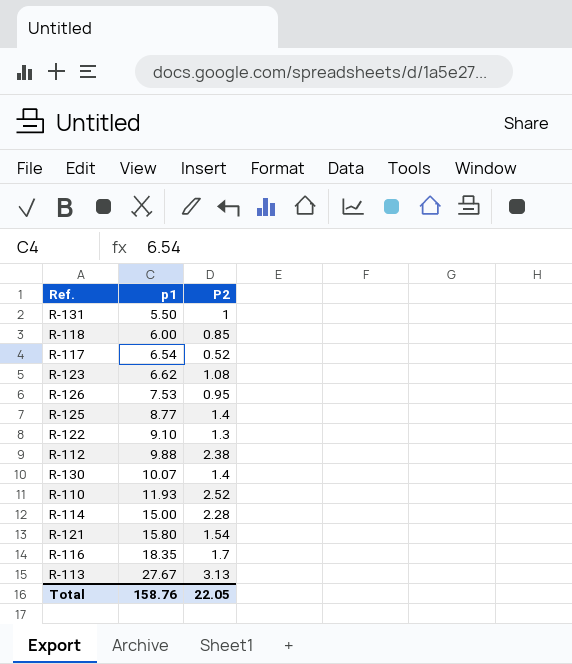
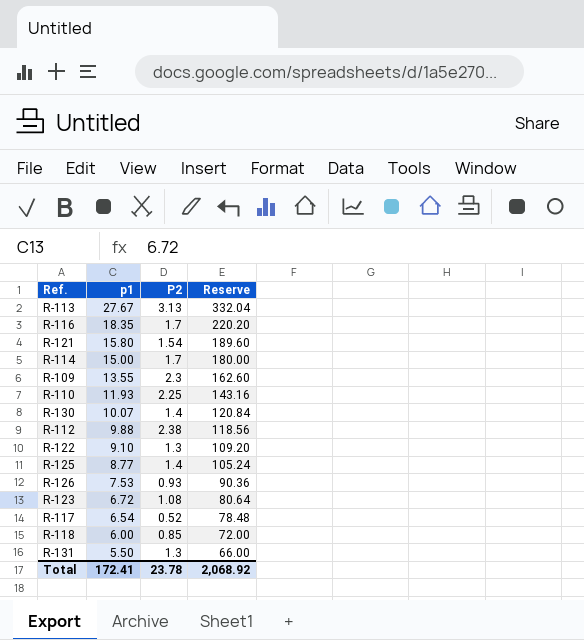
row order: p1 ascending -> p1 descending
column Reserve | formula: none -> [p1] * 12
R-114 | P2: 2.28 -> 1.7
row R-109: none -> 13.55 | 2.3 | 162.60
R-110 | P2: 2.52 -> 2.25
R-126 | P2: 0.95 -> 0.93
R-123 | p1: 6.62 -> 6.72
R-131 | P2: 1 -> 1.3
Total | p1: 158.76 -> 172.41
Total | P2: 22.05 -> 23.78

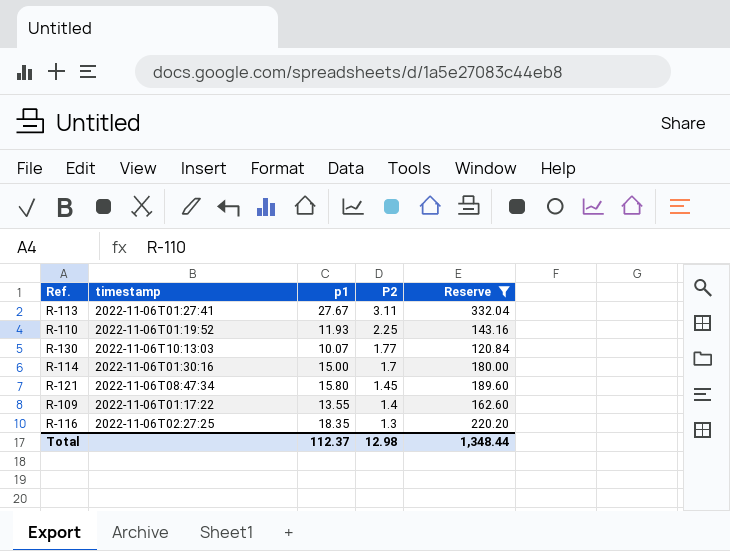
filter: none -> Reserve >= 120.84
row order: p1 descending -> P2 descending
column timestamp | position: none -> 2
R-113 | P2: 3.13 -> 3.11
R-130 | P2: 1.4 -> 1.77
R-121 | P2: 1.54 -> 1.45
R-109 | P2: 2.3 -> 1.4
R-116 | P2: 1.7 -> 1.3
Total | p1: 172.41 -> 112.37
Total | P2: 23.78 -> 12.98
Total | Reserve: 2,068.92 -> 1,348.44

